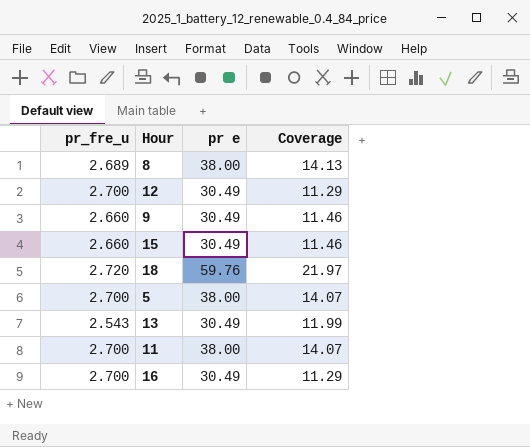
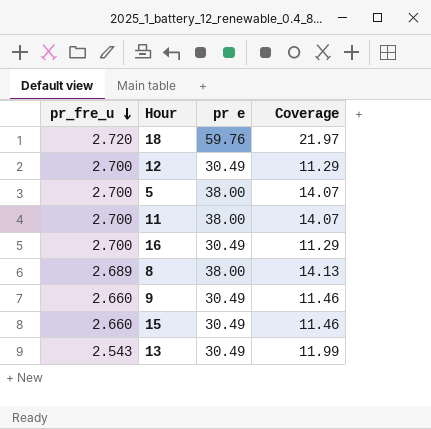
row order: none -> pr_fre_u descending

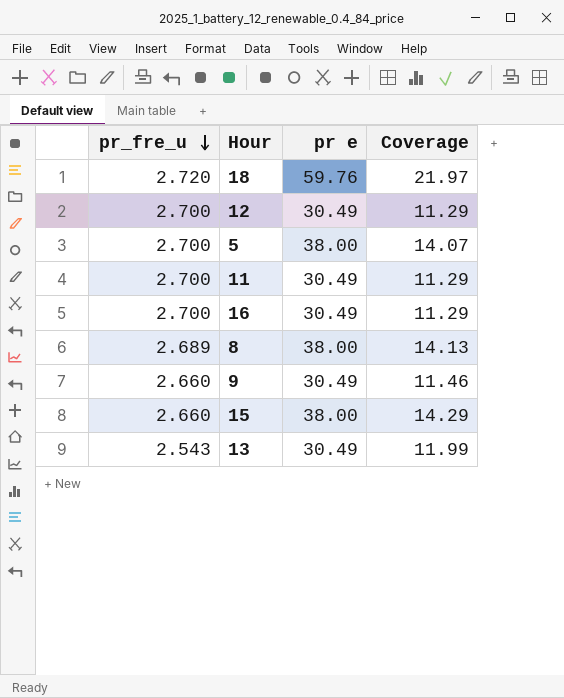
11 | pr e: 38.00 -> 30.49
11 | Coverage: 14.07 -> 11.29
15 | pr e: 30.49 -> 38.00
15 | Coverage: 11.46 -> 14.29

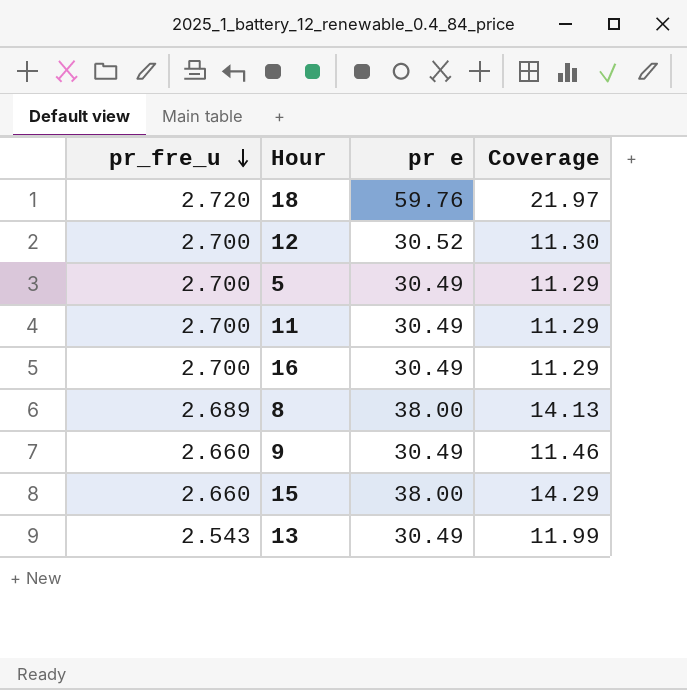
12 | pr e: 30.49 -> 30.52
12 | Coverage: 11.29 -> 11.30
5 | pr e: 38.00 -> 30.49
5 | Coverage: 14.07 -> 11.29

